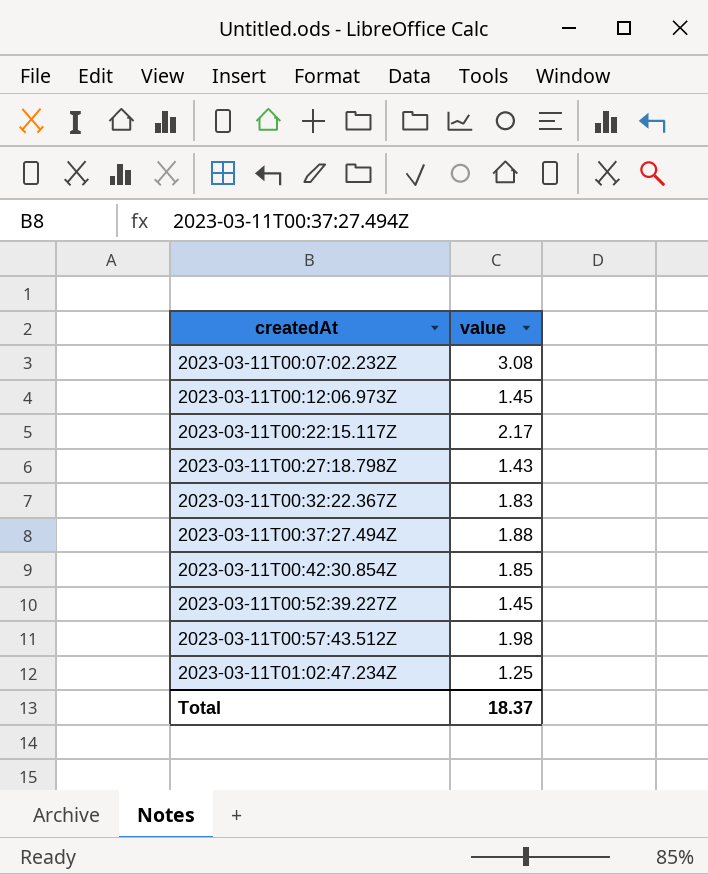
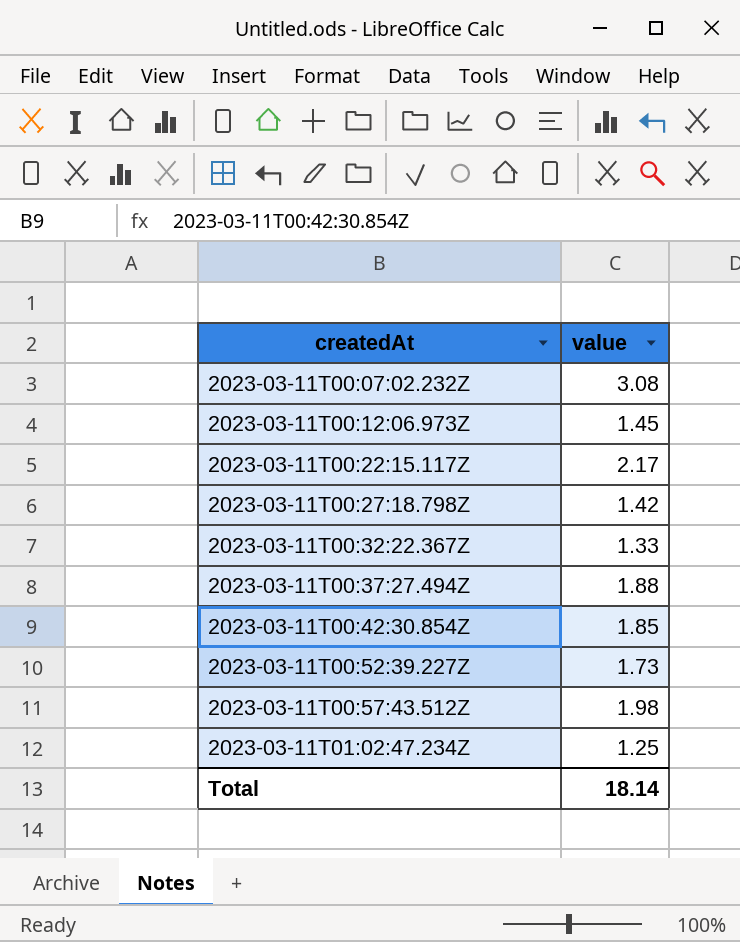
2023-03-11T00:27:18.798Z | value: 1.43 -> 1.42
2023-03-11T00:32:22.367Z | value: 1.83 -> 1.33
2023-03-11T00:52:39.227Z | value: 1.45 -> 1.73
Total | value: 18.37 -> 18.14

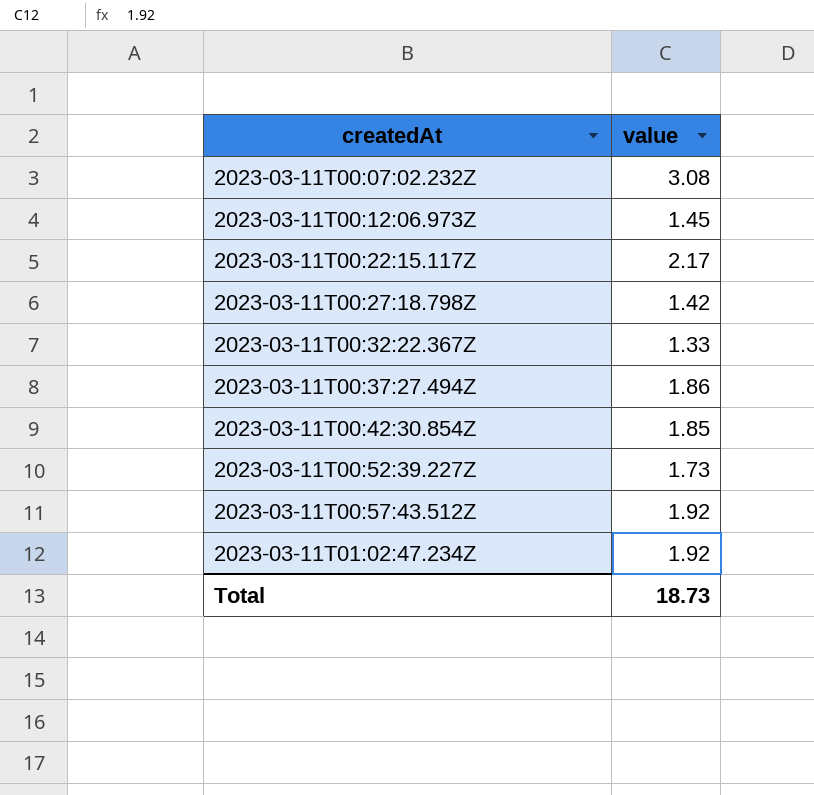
2023-03-11T00:37:27.494Z | value: 1.88 -> 1.86
2023-03-11T00:57:43.512Z | value: 1.98 -> 1.92
2023-03-11T01:02:47.234Z | value: 1.25 -> 1.92
Total | value: 18.14 -> 18.73

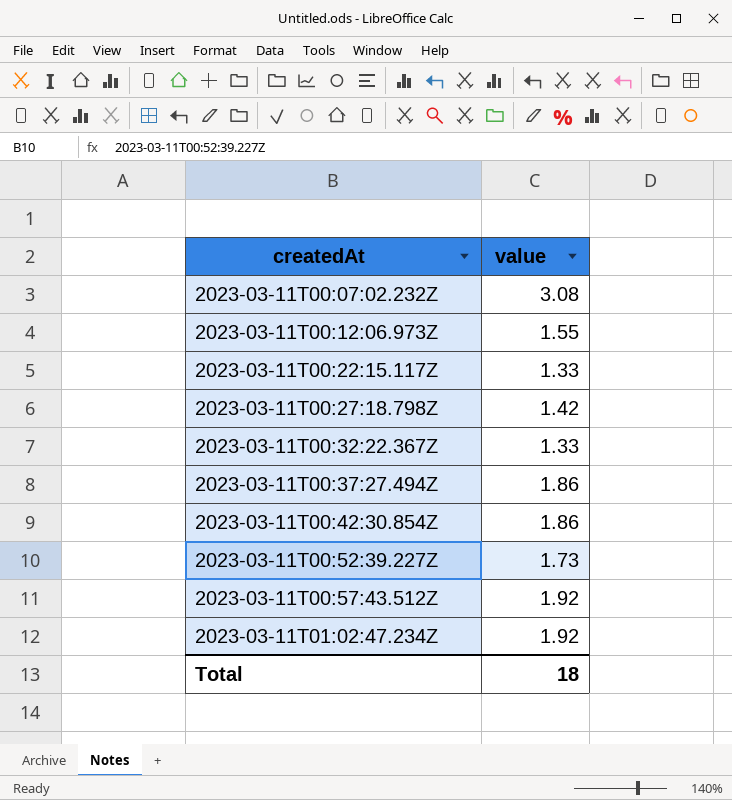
2023-03-11T00:12:06.973Z | value: 1.45 -> 1.55
2023-03-11T00:22:15.117Z | value: 2.17 -> 1.33
2023-03-11T00:42:30.854Z | value: 1.85 -> 1.86
Total | value: 18.73 -> 18

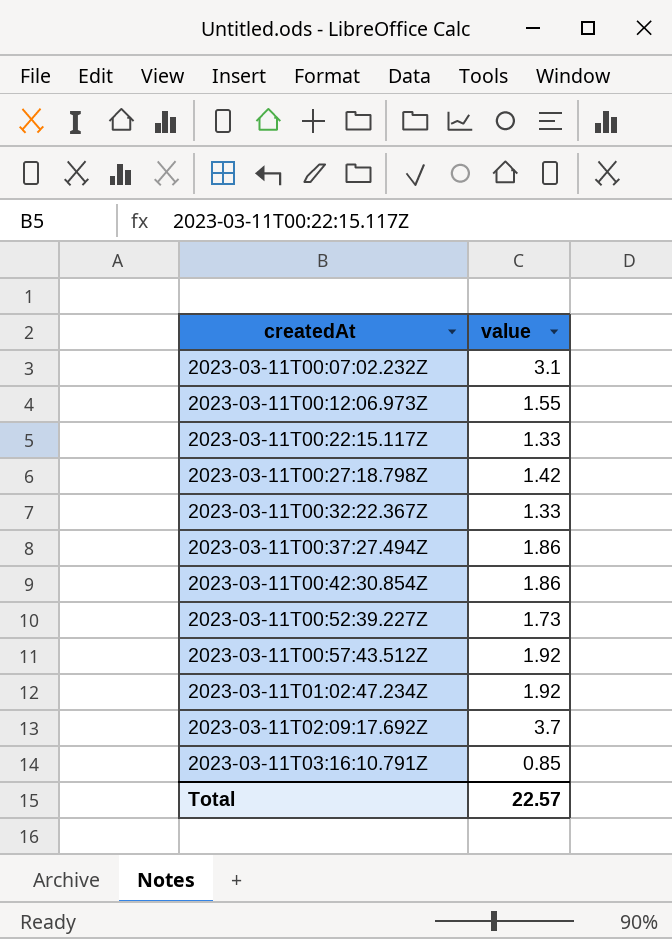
2023-03-11T00:07:02.232Z | value: 3.08 -> 3.1
row 2023-03-11T02:09:17.692Z: none -> 3.7
row 2023-03-11T03:16:10.791Z: none -> 0.85
Total | value: 18 -> 22.57

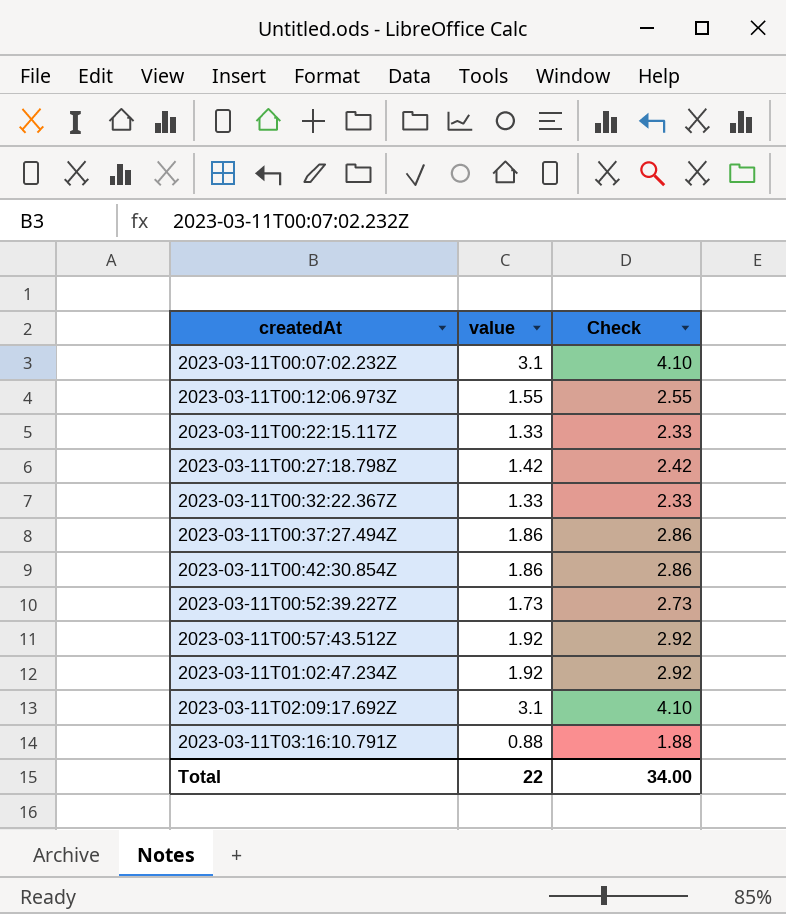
column Check | formula: none -> [value] + 1
2023-03-11T02:09:17.692Z | value: 3.7 -> 3.1
2023-03-11T03:16:10.791Z | value: 0.85 -> 0.88
Total | value: 22.57 -> 22

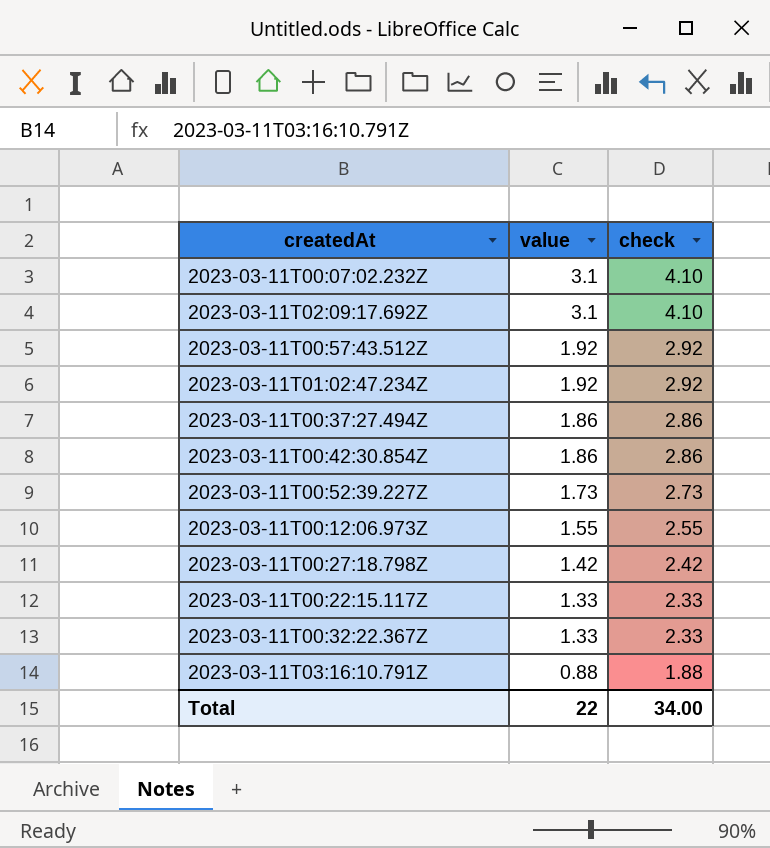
row order: createdAt ascending -> value descending
column name: Check -> check

